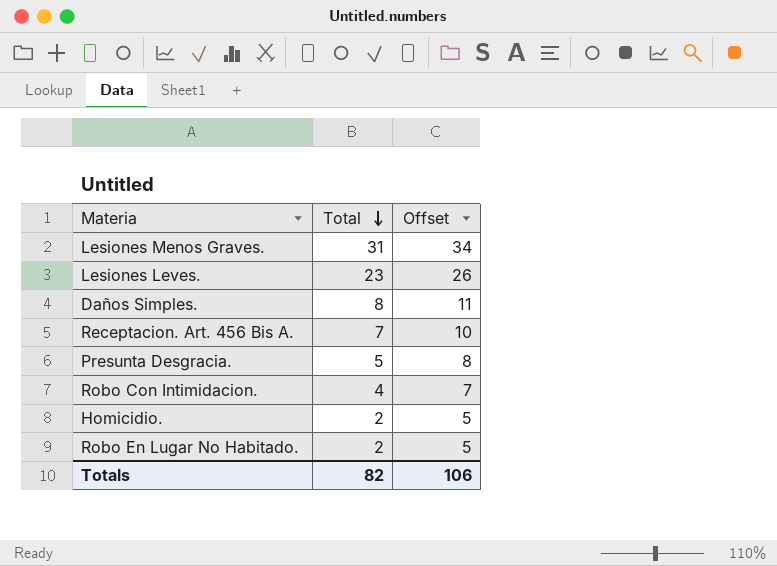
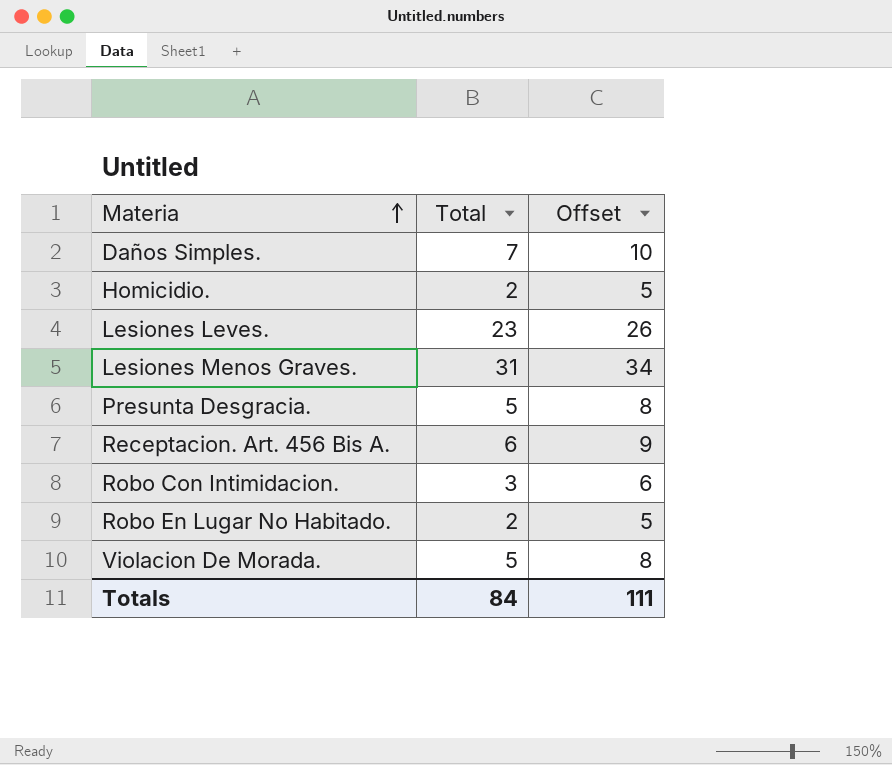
row order: Total descending -> Materia ascending
Daños Simples. | Total: 8 -> 7
Daños Simples. | Offset: 11 -> 10
Receptacion. Art. 456 Bis A. | Total: 7 -> 6
Receptacion. Art. 456 Bis A. | Offset: 10 -> 9
Robo Con Intimidacion. | Total: 4 -> 3
Robo Con Intimidacion. | Offset: 7 -> 6
row Violacion De Morada.: none -> 5 | 8
Totals | Total: 82 -> 84
Totals | Offset: 106 -> 111

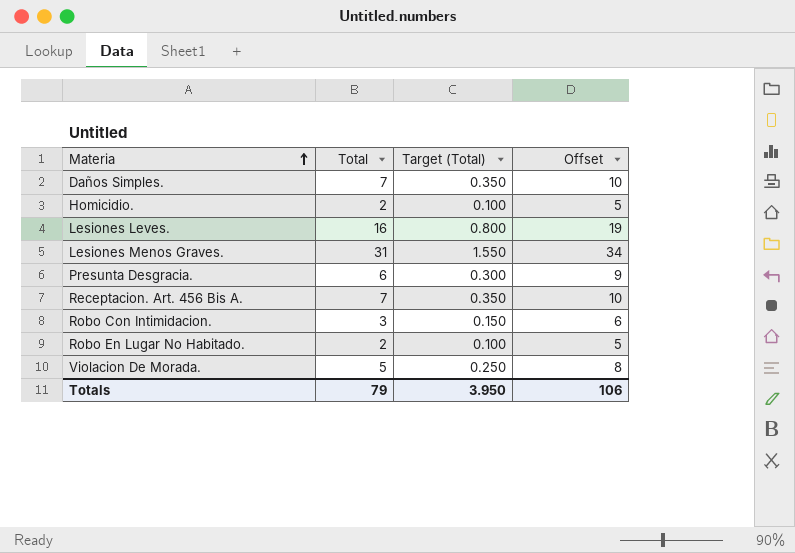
column Target (Total) | formula: none -> [Total] * 0.05
Lesiones Leves. | Total: 23 -> 16
Lesiones Leves. | Offset: 26 -> 19
Presunta Desgracia. | Total: 5 -> 6
Presunta Desgracia. | Offset: 8 -> 9
Receptacion. Art. 456 Bis A. | Total: 6 -> 7
Receptacion. Art. 456 Bis A. | Offset: 9 -> 10
Totals | Total: 84 -> 79
Totals | Offset: 111 -> 106

